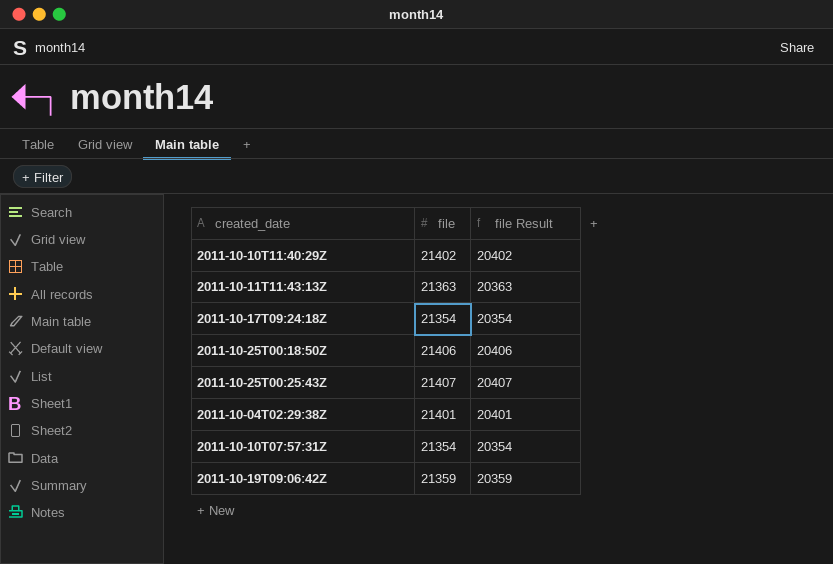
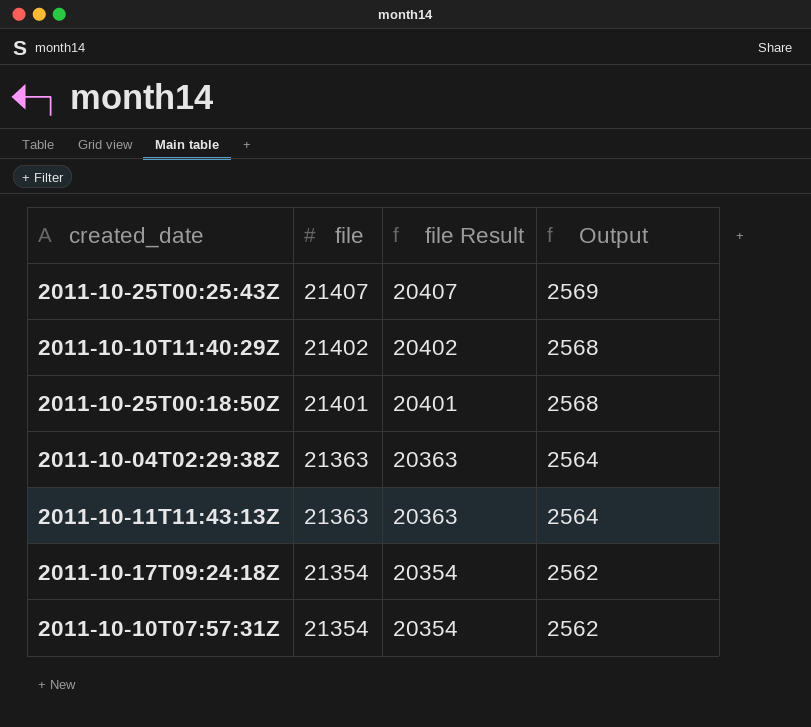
row order: none -> file descending
column Output | formula: none -> [file] * 0.12
row 2011-10-19T09:06:42Z: 21359 | 20359 -> none
2011-10-25T00:18:50Z | file: 21406 -> 21401
2011-10-25T00:18:50Z | file Result: 20406 -> 20401
2011-10-04T02:29:38Z | file: 21401 -> 21363
2011-10-04T02:29:38Z | file Result: 20401 -> 20363

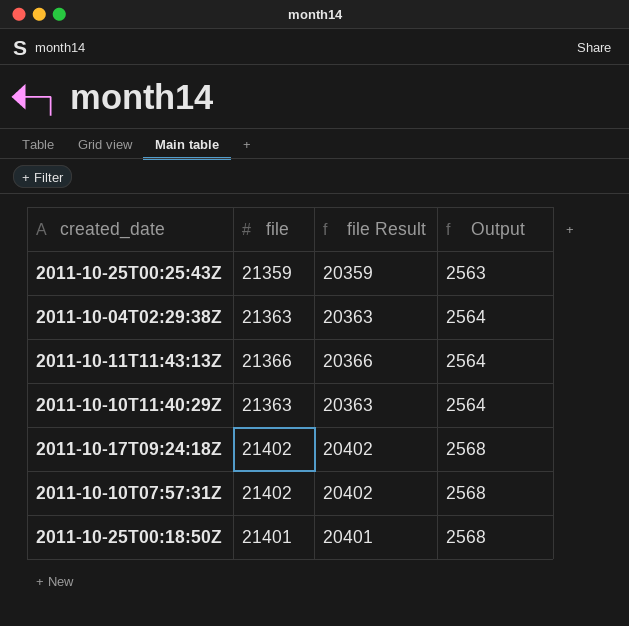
row order: file descending -> Output ascending
2011-10-25T00:25:43Z | file: 21407 -> 21359
2011-10-25T00:25:43Z | file Result: 20407 -> 20359
2011-10-25T00:25:43Z | Output: 2569 -> 2563
2011-10-11T11:43:13Z | file: 21363 -> 21366
2011-10-11T11:43:13Z | file Result: 20363 -> 20366
2011-10-10T11:40:29Z | file: 21402 -> 21363
2011-10-10T11:40:29Z | file Result: 20402 -> 20363
2011-10-10T11:40:29Z | Output: 2568 -> 2564
2011-10-17T09:24:18Z | file: 21354 -> 21402
2011-10-17T09:24:18Z | file Result: 20354 -> 20402
2011-10-17T09:24:18Z | Output: 2562 -> 2568
2011-10-10T07:57:31Z | file: 21354 -> 21402
2011-10-10T07:57:31Z | file Result: 20354 -> 20402
2011-10-10T07:57:31Z | Output: 2562 -> 2568

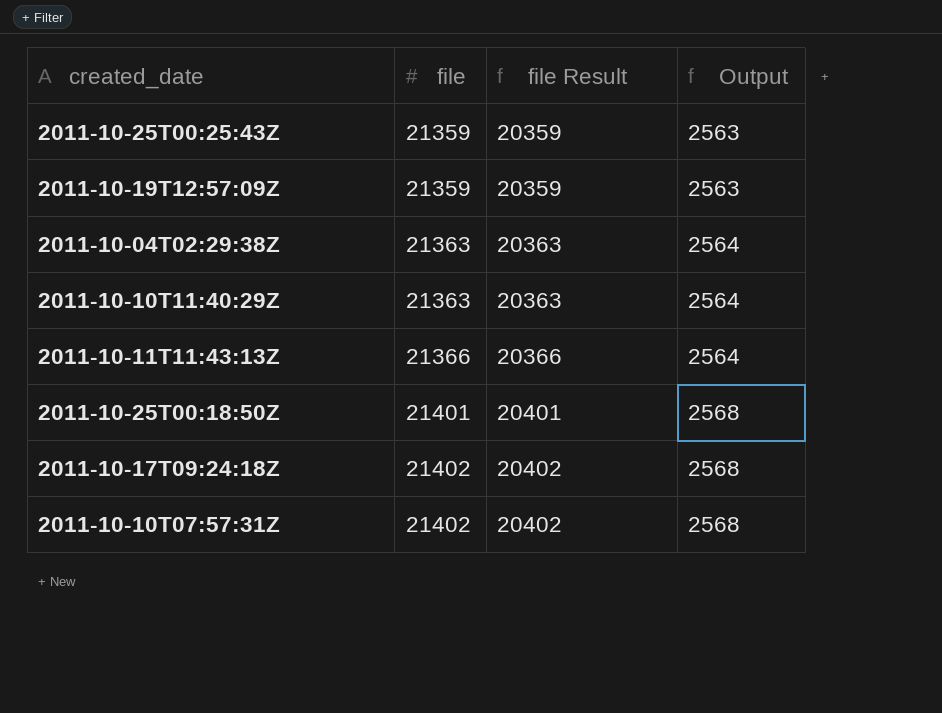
row order: Output ascending -> file ascending
row 2011-10-19T12:57:09Z: none -> 21359 | 20359 | 2563

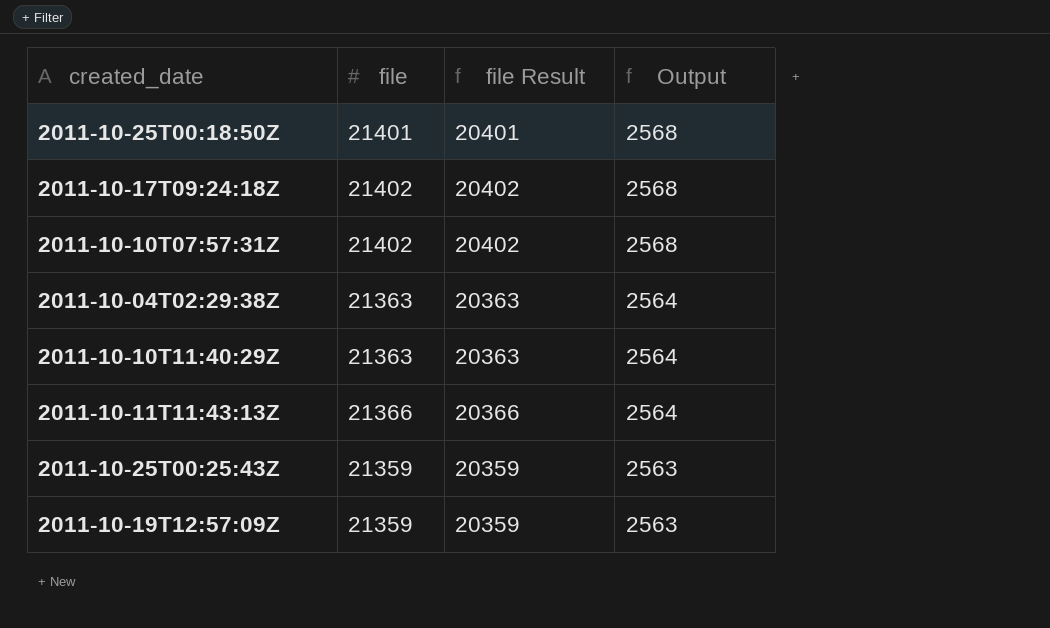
row order: file ascending -> Output descending

